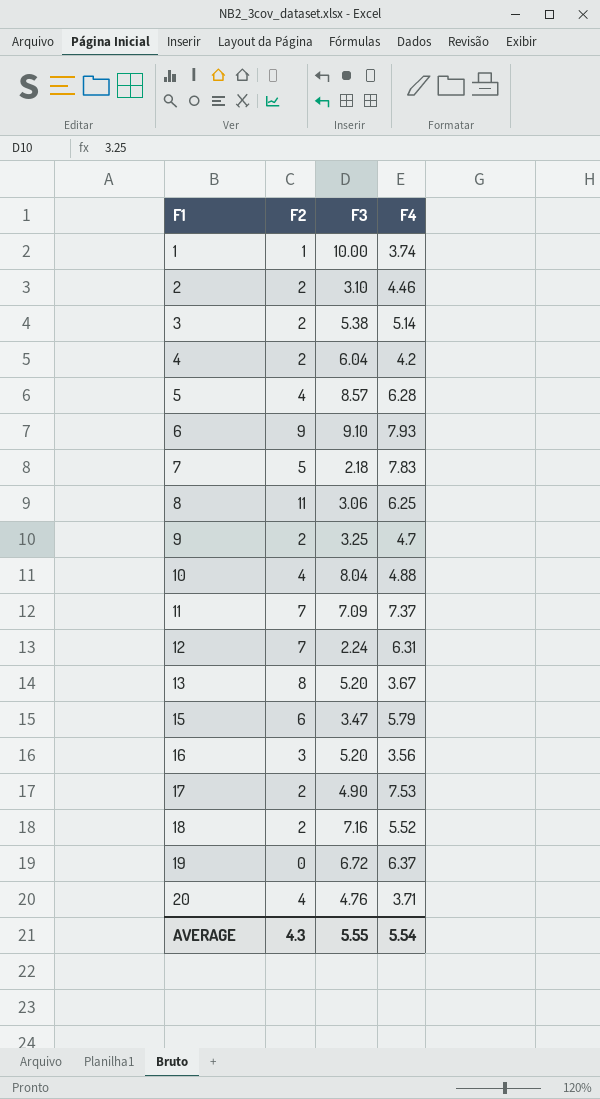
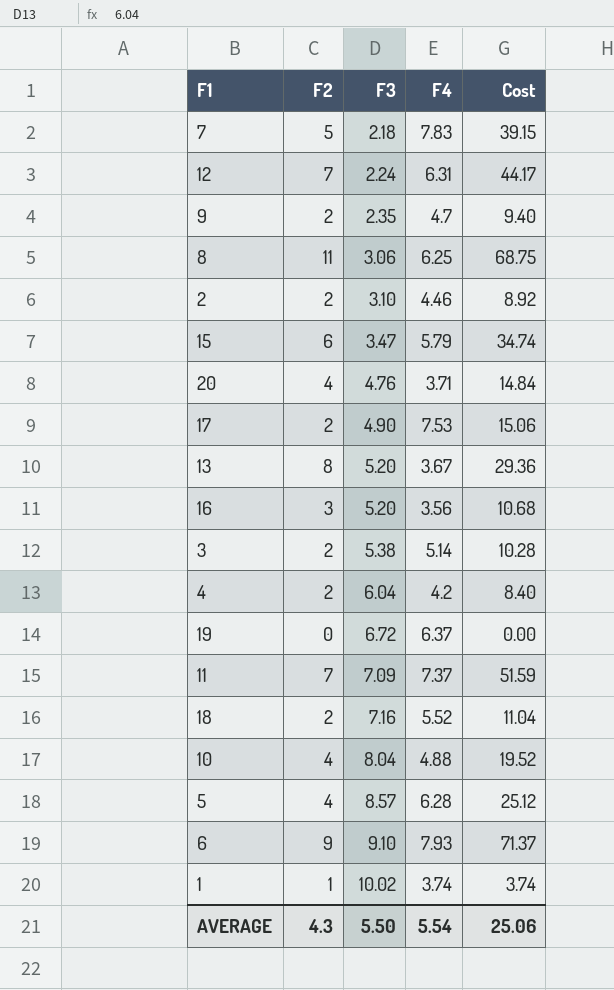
row order: F1 ascending -> F3 ascending
column Cost | formula: none -> [F2] * [F4]
9 | F3: 3.25 -> 2.35
1 | F3: 10.00 -> 10.02
AVERAGE | F3: 5.55 -> 5.50

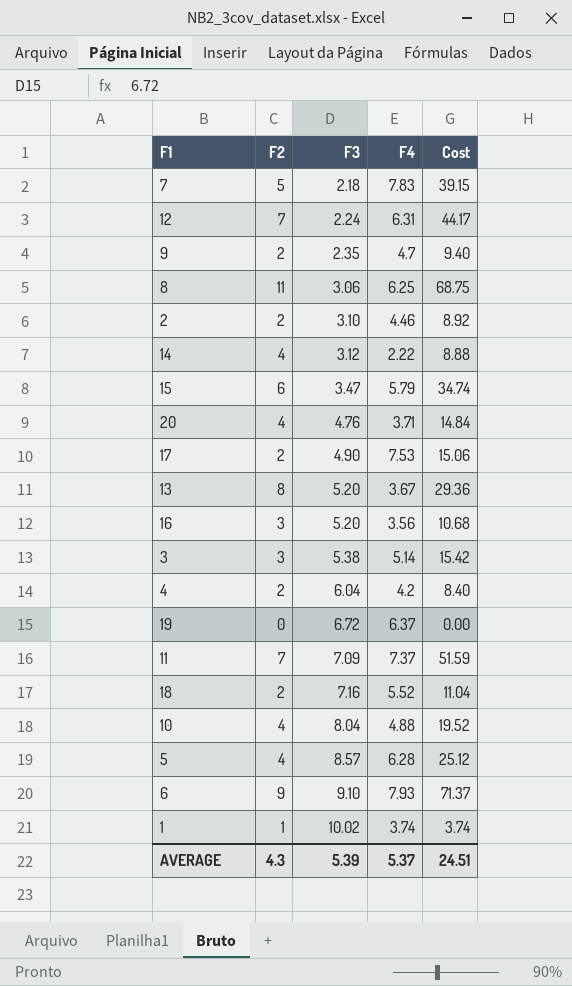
row 14: none -> 4 | 3.12 | 2.22 | 8.88
3 | F2: 2 -> 3
3 | Cost: 10.28 -> 15.42
AVERAGE | F3: 5.50 -> 5.39
AVERAGE | F4: 5.54 -> 5.37
AVERAGE | Cost: 25.06 -> 24.51

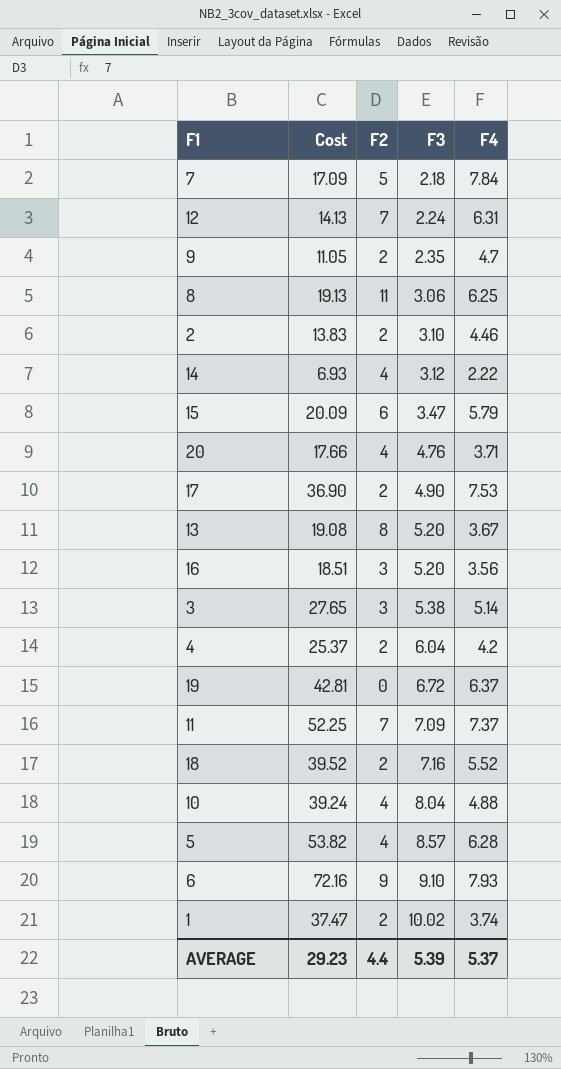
column Cost | formula: [F2] * [F4] -> [F3] * [F4]
column Cost | position: 5 -> 2
7 | F4: 7.83 -> 7.84
1 | F2: 1 -> 2
AVERAGE | Cost: 24.51 -> 29.23
AVERAGE | F2: 4.3 -> 4.4

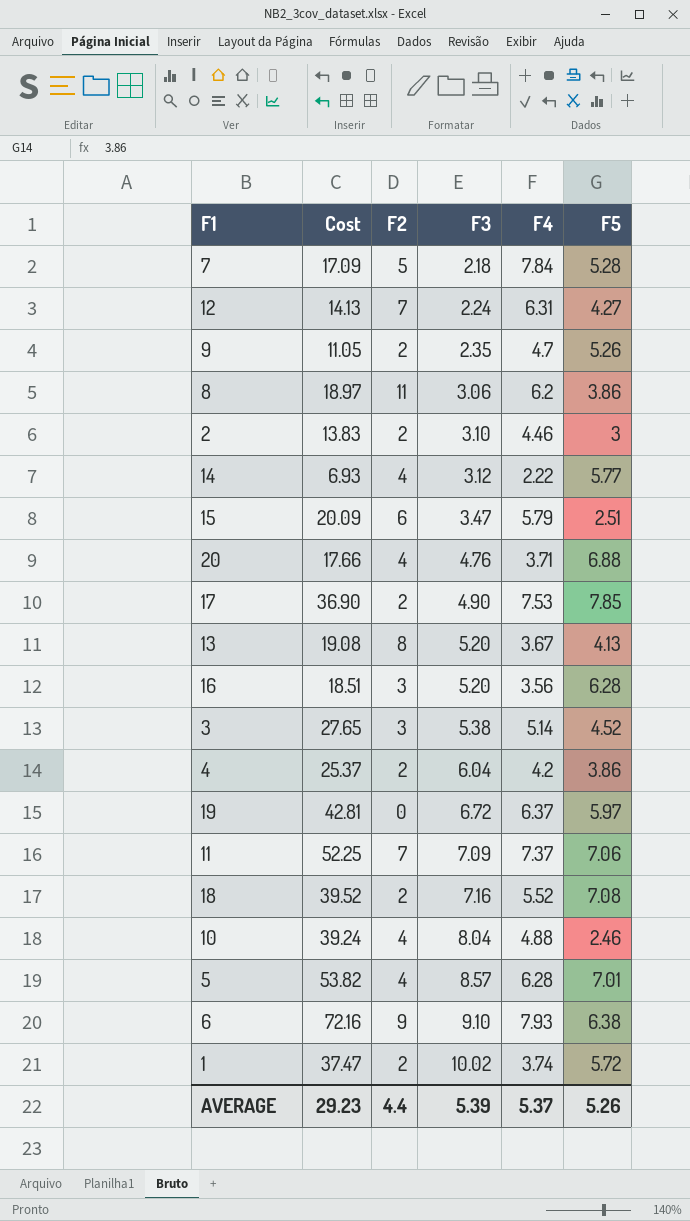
column F5 | position: none -> 6
8 | Cost: 19.13 -> 18.97
8 | F4: 6.25 -> 6.2

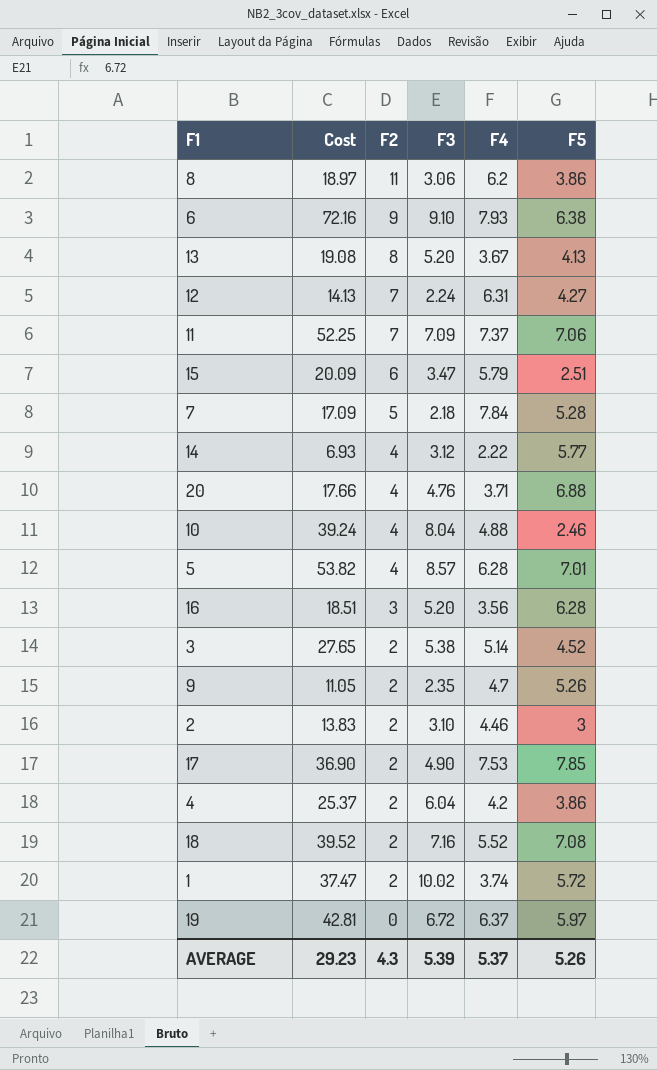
row order: F3 ascending -> F2 descending
3 | F2: 3 -> 2
AVERAGE | F2: 4.4 -> 4.3

